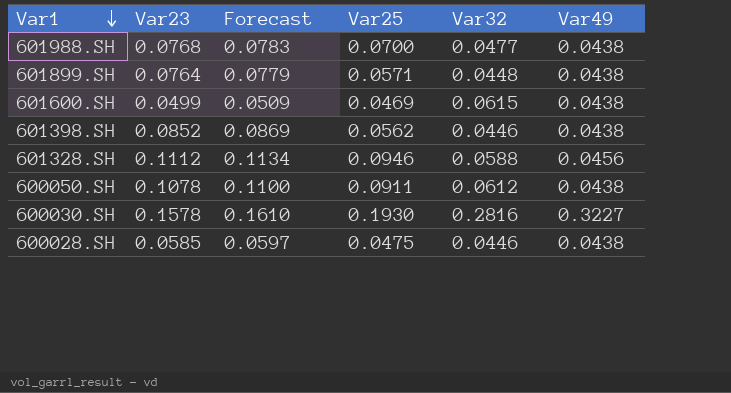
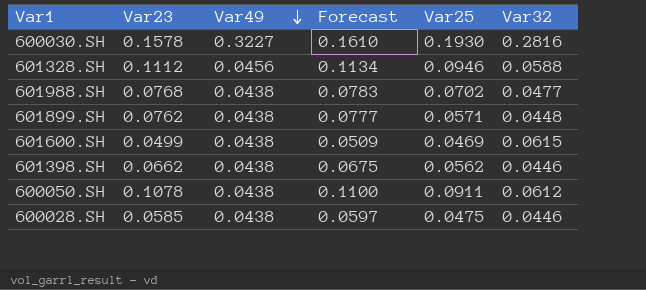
row order: Var1 descending -> Var49 descending
column Var49 | position: 6 -> 3
601988.SH | Var25: 0.0700 -> 0.0702
601899.SH | Var23: 0.0764 -> 0.0762
601899.SH | Forecast: 0.0779 -> 0.0777
601398.SH | Var23: 0.0852 -> 0.0662
601398.SH | Forecast: 0.0869 -> 0.0675

